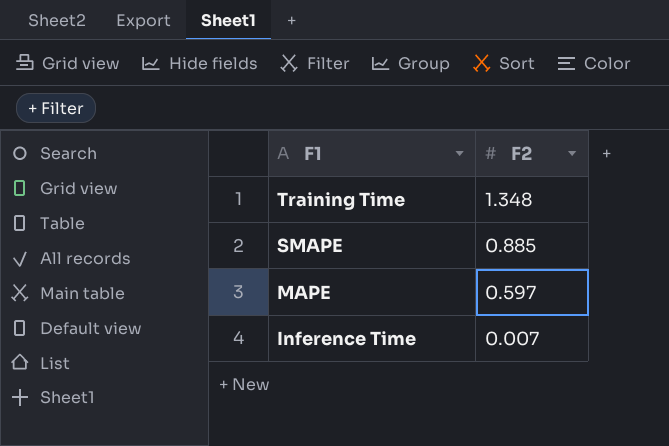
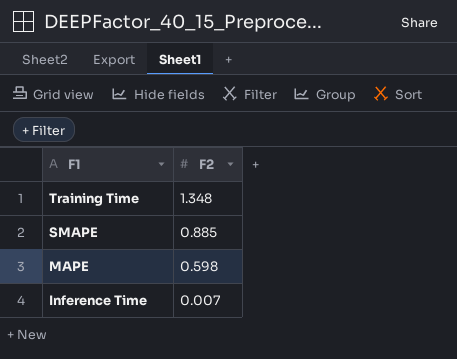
MAPE | F2: 0.597 -> 0.598

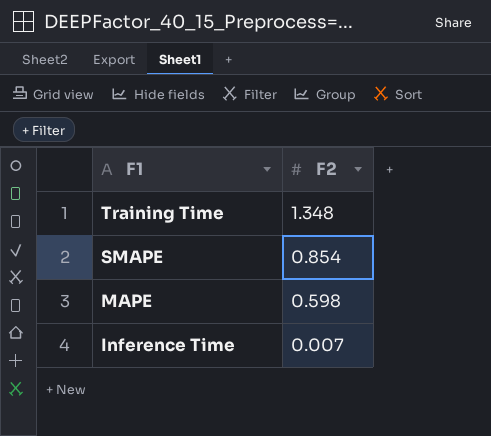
SMAPE | F2: 0.885 -> 0.854

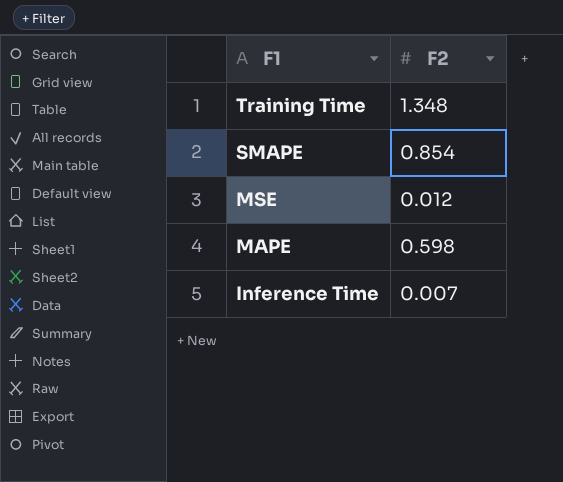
row MSE: none -> 0.012

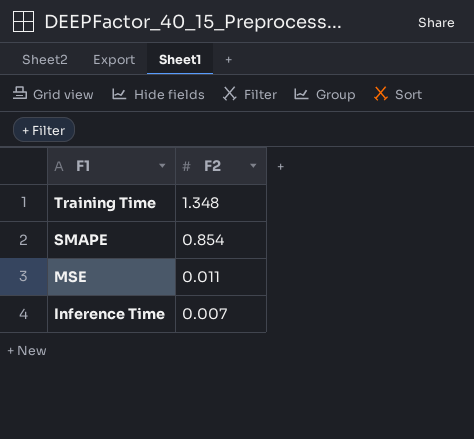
row MAPE: 0.598 -> none
MSE | F2: 0.012 -> 0.011

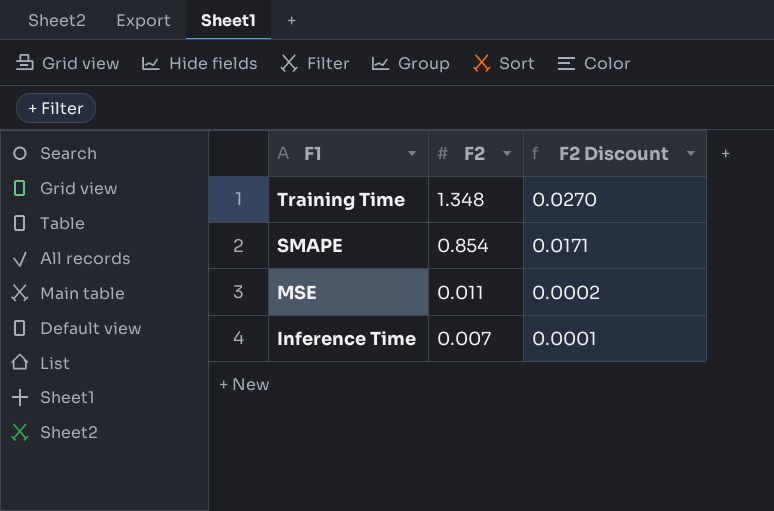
column F2 Discount | formula: none -> [F2] * 0.02

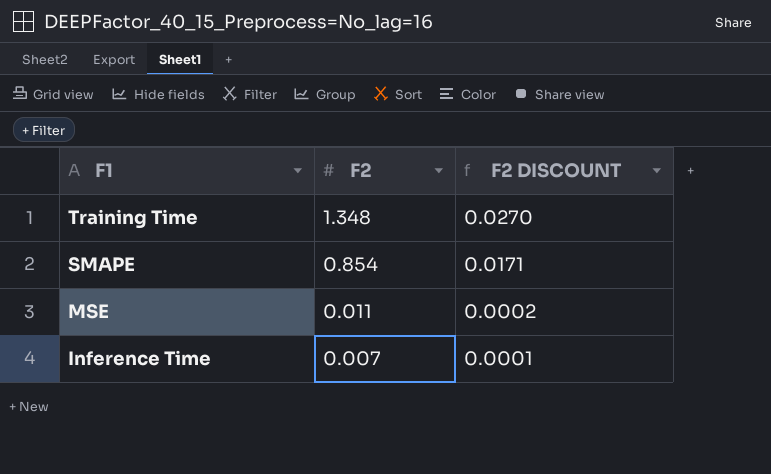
column name: F2 Discount -> F2 DISCOUNT

